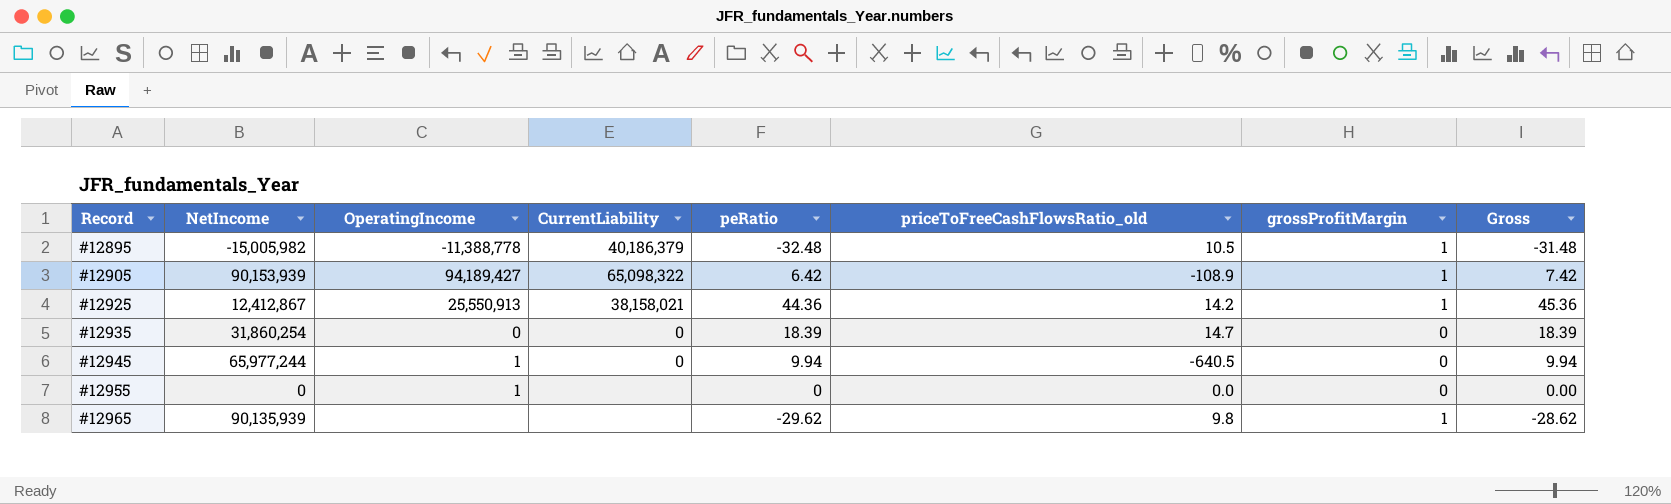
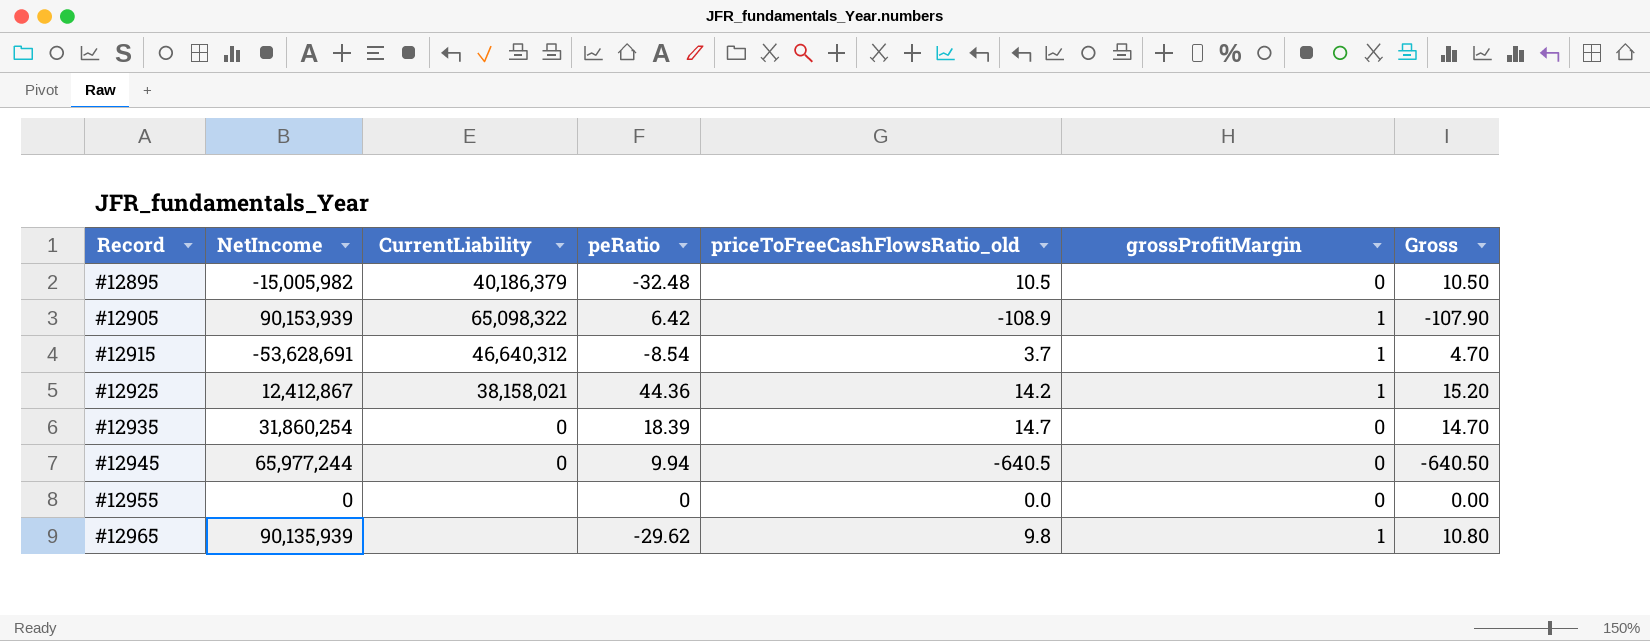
column OperatingIncome | position: 3 -> none
column Gross | formula: [peRatio] + [grossProfitMargin] -> [priceToFreeCashFlowsRatio_old] + [grossProfitMargin]
#12895 | grossProfitMargin: 1 -> 0
row #12915: none -> -53,628,691 | 46,640,312 | -8.54 | 3.7 | 1 | 4.70

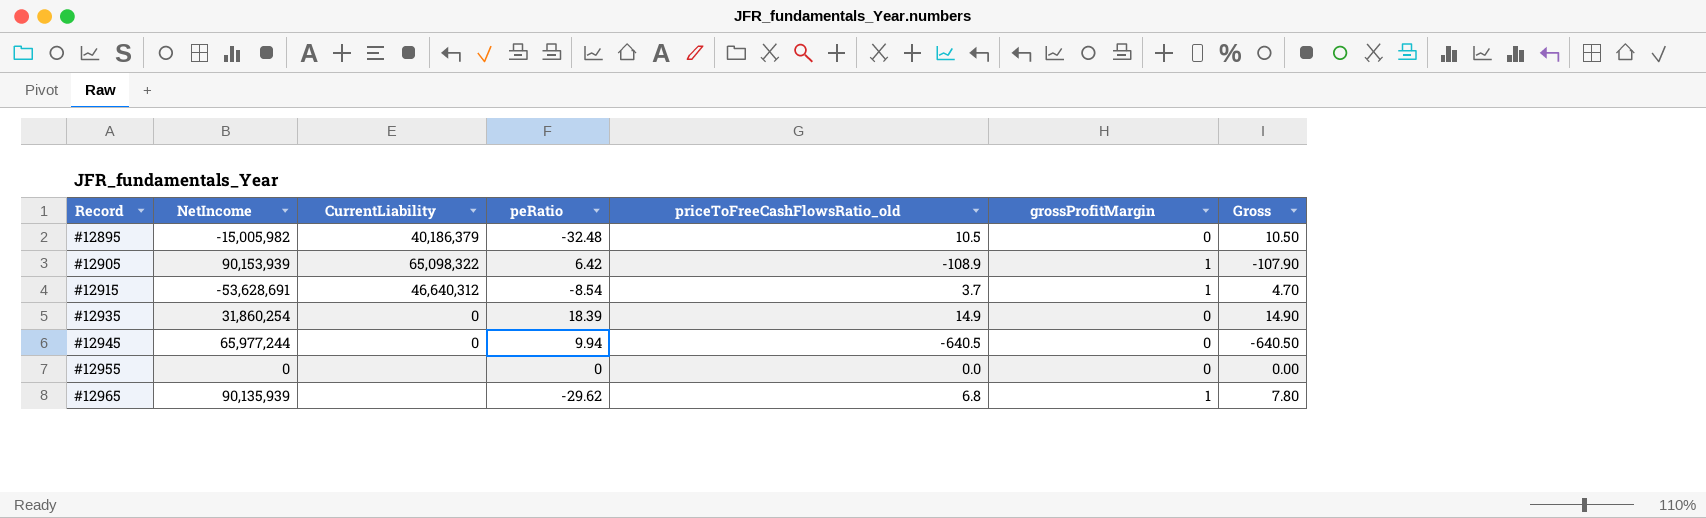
row #12925: 12,412,867 | 38,158,021 | 44.36 | 14.2 | 1 | 15.20 -> none
#12935 | priceToFreeCashFlowsRatio_old: 14.7 -> 14.9
#12935 | Gross: 14.70 -> 14.90
#12965 | priceToFreeCashFlowsRatio_old: 9.8 -> 6.8
#12965 | Gross: 10.80 -> 7.80

